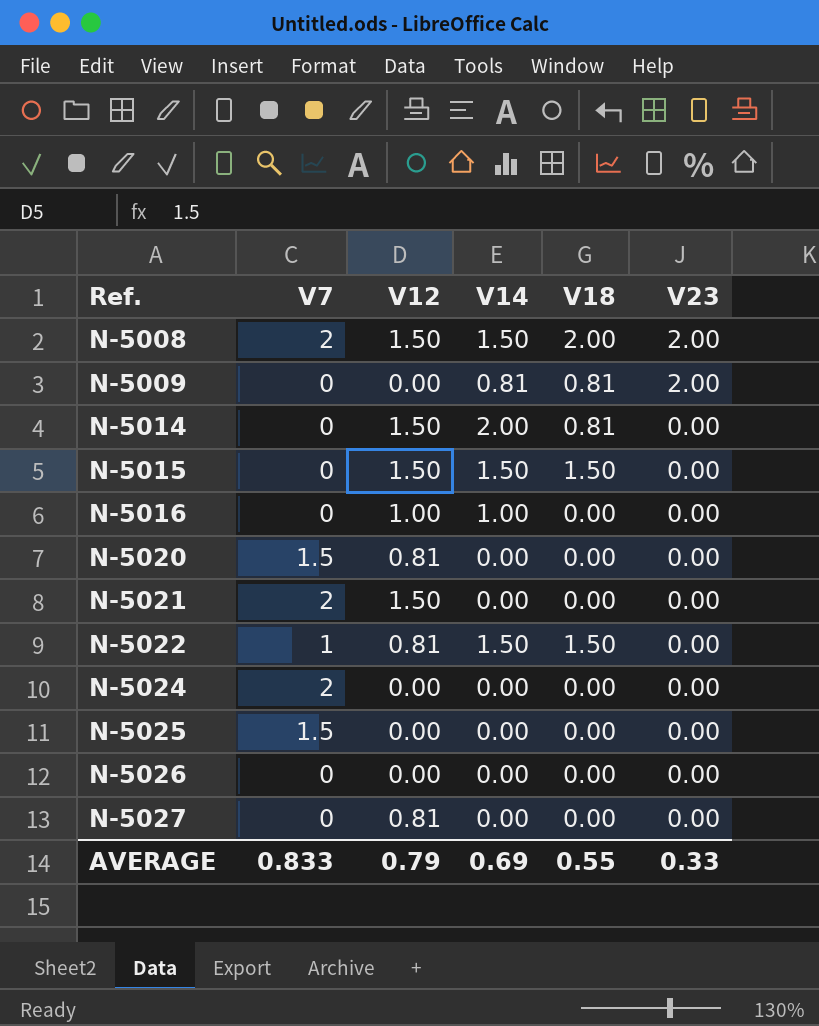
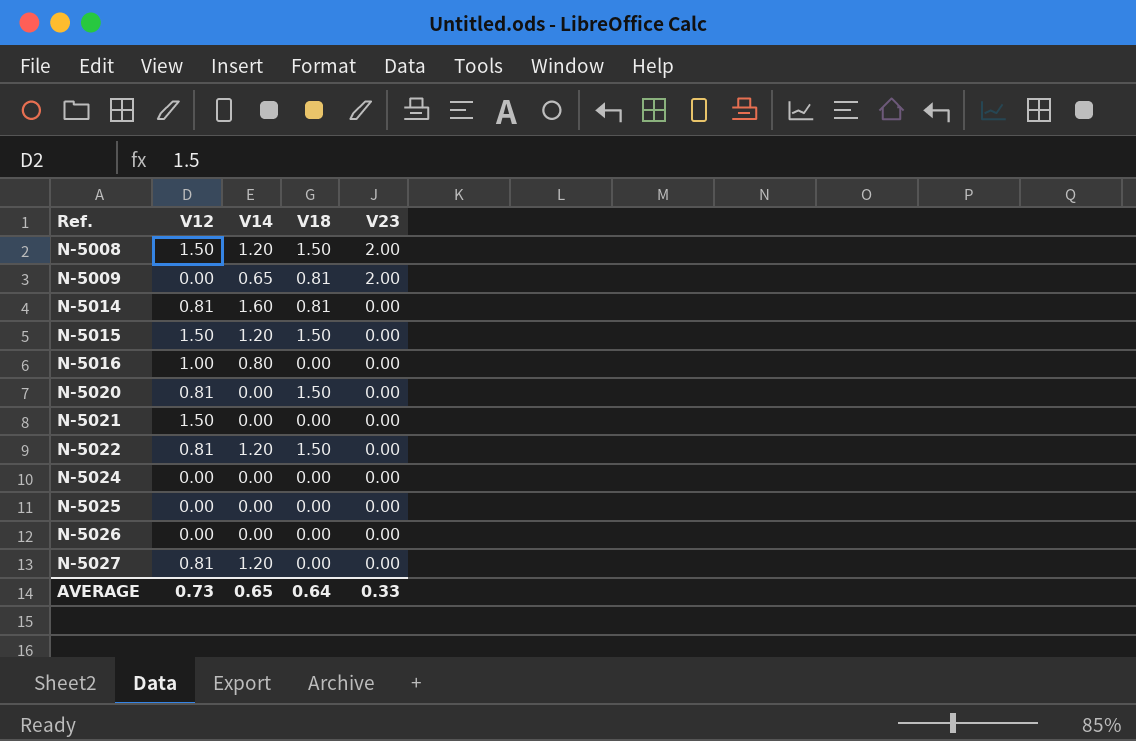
column V7 | position: 2 -> none
N-5008 | V14: 1.50 -> 1.20
N-5008 | V18: 2.00 -> 1.50
N-5009 | V14: 0.81 -> 0.65
N-5014 | V12: 1.50 -> 0.81
N-5014 | V14: 2.00 -> 1.60
N-5015 | V14: 1.50 -> 1.20
N-5016 | V14: 1.00 -> 0.80
N-5020 | V18: 0.00 -> 1.50
N-5022 | V14: 1.50 -> 1.20
N-5027 | V14: 0.00 -> 1.20
AVERAGE | V12: 0.79 -> 0.73
AVERAGE | V14: 0.69 -> 0.65
AVERAGE | V18: 0.55 -> 0.64

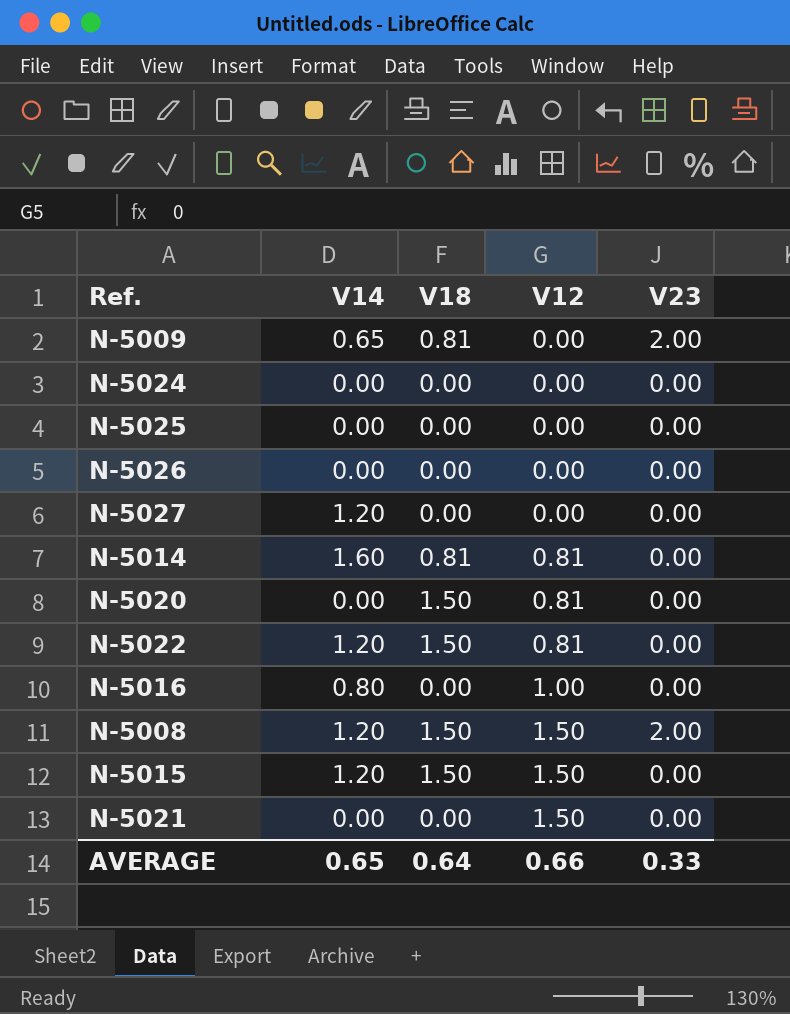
row order: Ref. ascending -> V12 ascending
column V12 | position: 2 -> 4
N-5027 | V12: 0.81 -> 0.00
AVERAGE | V12: 0.73 -> 0.66

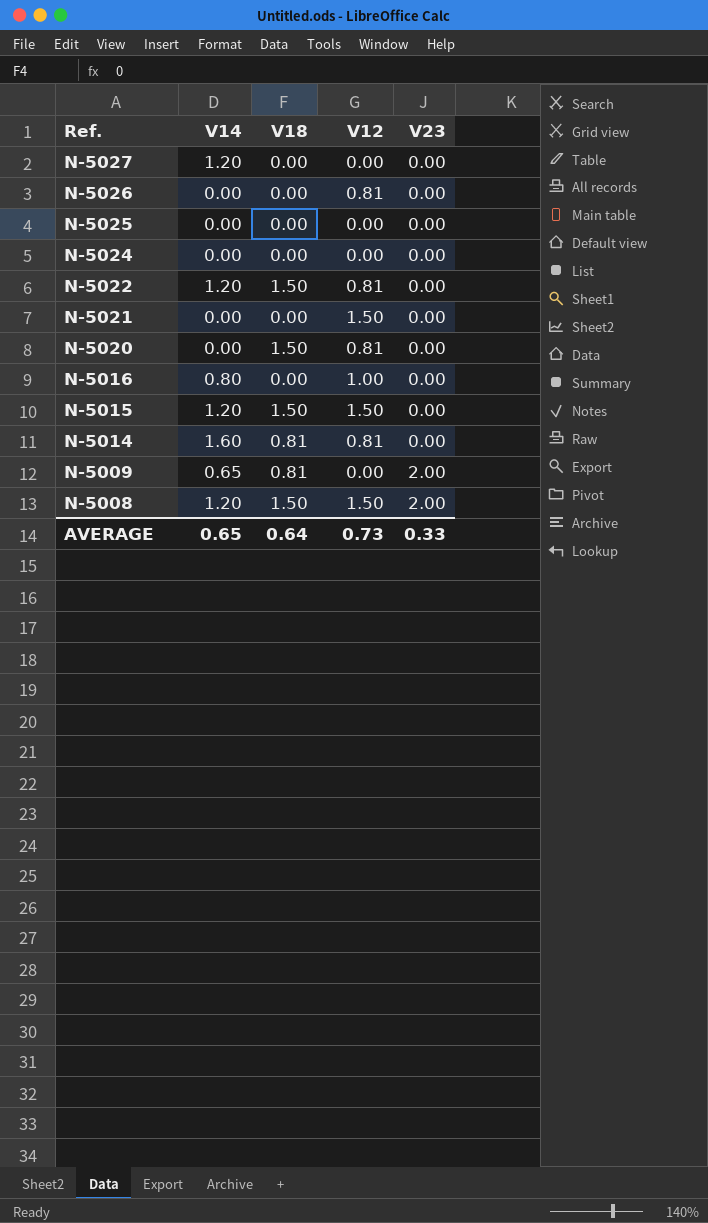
row order: V12 ascending -> Ref. descending
N-5026 | V12: 0.00 -> 0.81
AVERAGE | V12: 0.66 -> 0.73

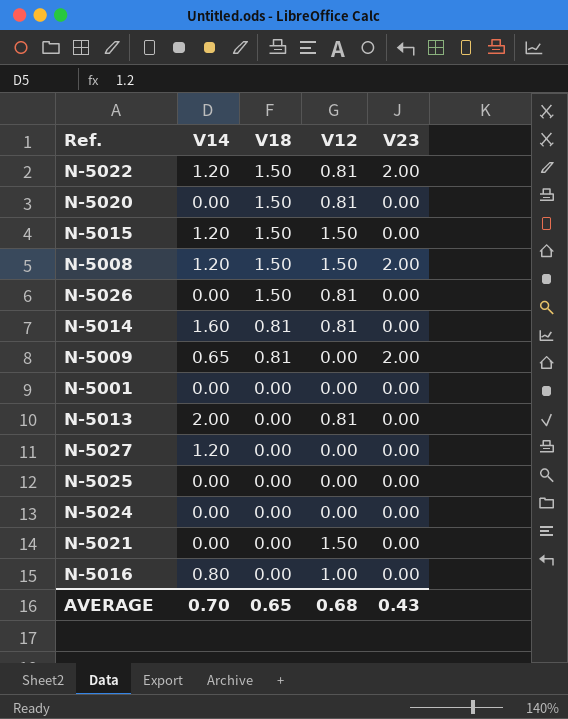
row order: Ref. descending -> V18 descending
N-5022 | V23: 0.00 -> 2.00
N-5026 | V18: 0.00 -> 1.50
row N-5001: none -> 0.00 | 0.00 | 0.00 | 0.00
row N-5013: none -> 2.00 | 0.00 | 0.81 | 0.00
AVERAGE | V14: 0.65 -> 0.70
AVERAGE | V18: 0.64 -> 0.65
AVERAGE | V12: 0.73 -> 0.68
AVERAGE | V23: 0.33 -> 0.43

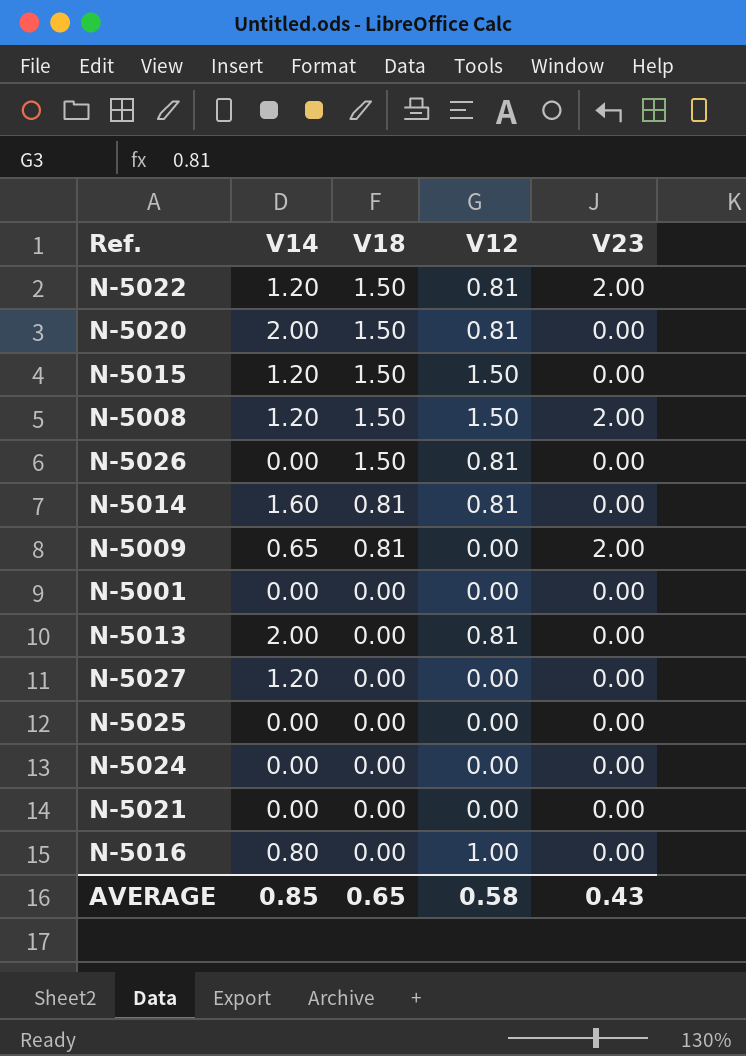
N-5020 | V14: 0.00 -> 2.00
N-5021 | V12: 1.50 -> 0.00
AVERAGE | V14: 0.70 -> 0.85
AVERAGE | V12: 0.68 -> 0.58

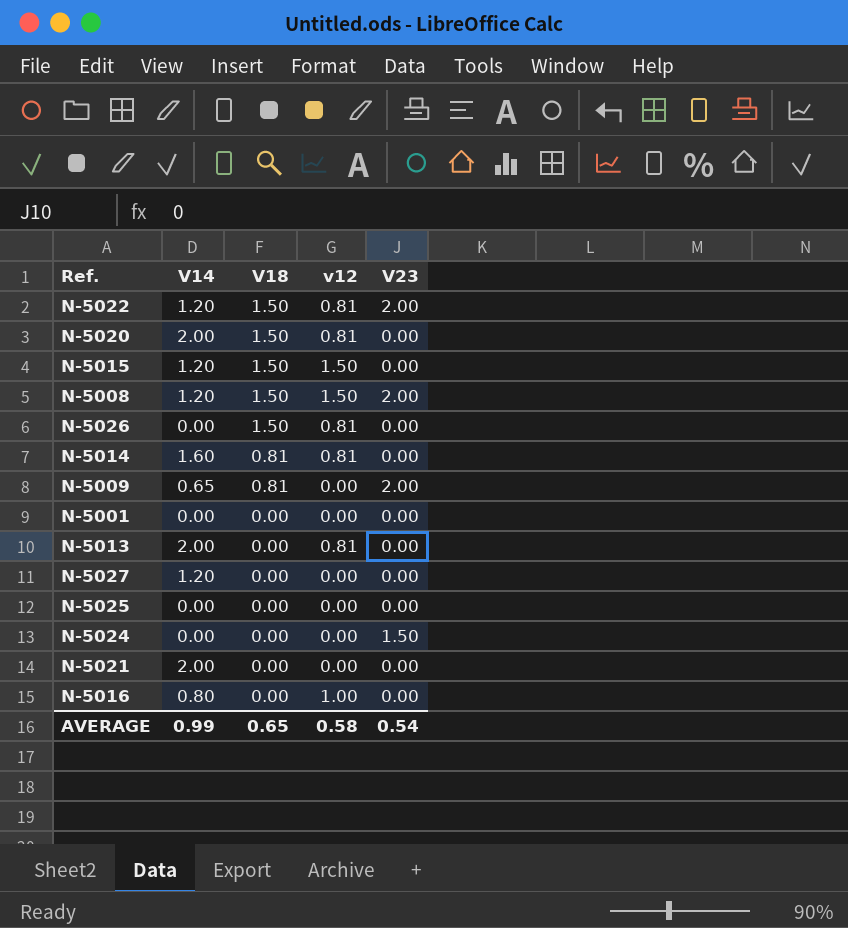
column name: V12 -> v12
N-5024 | V23: 0.00 -> 1.50
N-5021 | V14: 0.00 -> 2.00
AVERAGE | V14: 0.85 -> 0.99
AVERAGE | V23: 0.43 -> 0.54

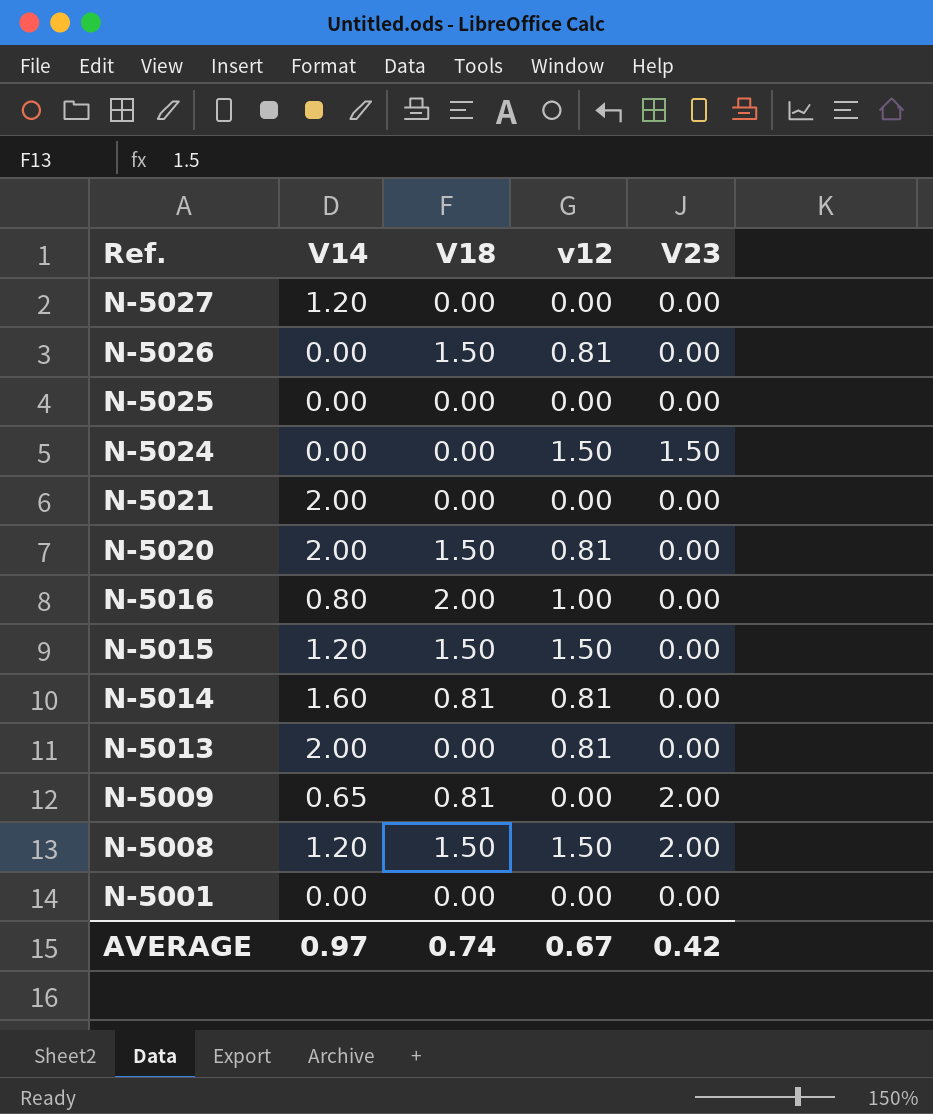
row order: V18 descending -> Ref. descending
row N-5022: 1.20 | 1.50 | 0.81 | 2.00 -> none
N-5024 | v12: 0.00 -> 1.50
N-5016 | V18: 0.00 -> 2.00
AVERAGE | V14: 0.99 -> 0.97
AVERAGE | V18: 0.65 -> 0.74
AVERAGE | v12: 0.58 -> 0.67
AVERAGE | V23: 0.54 -> 0.42

